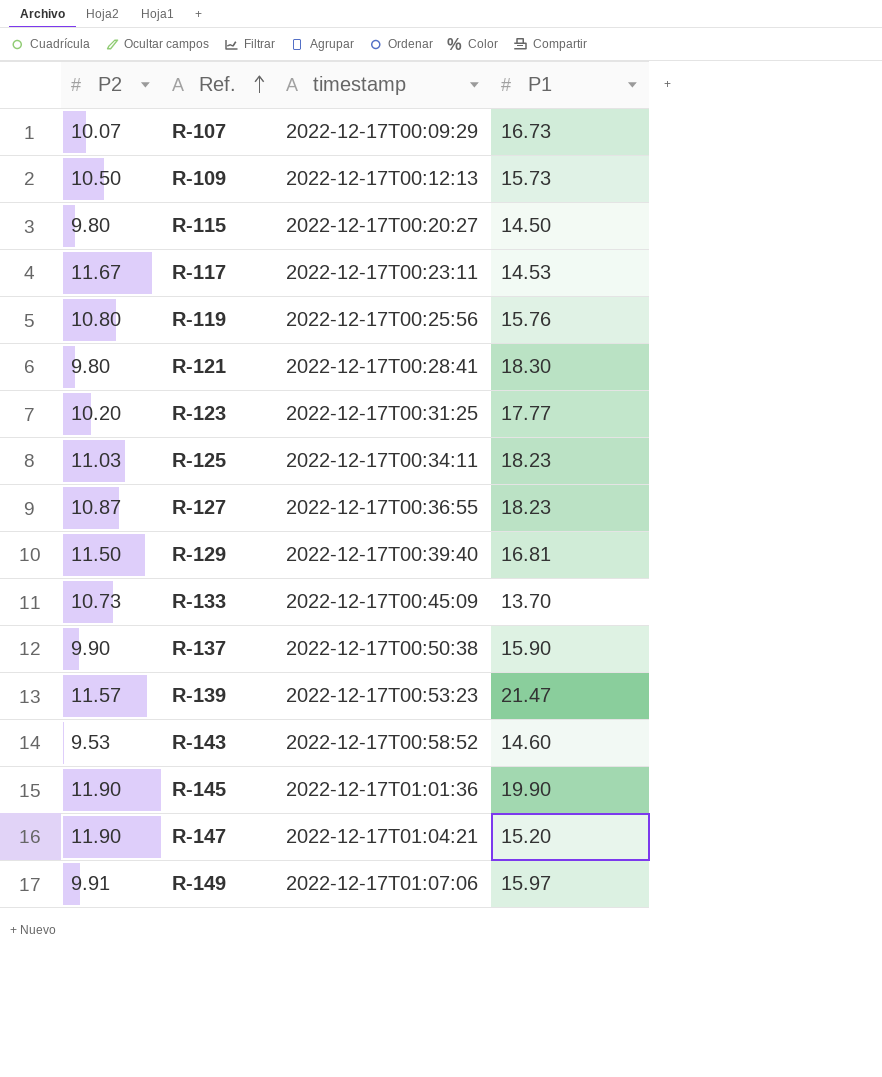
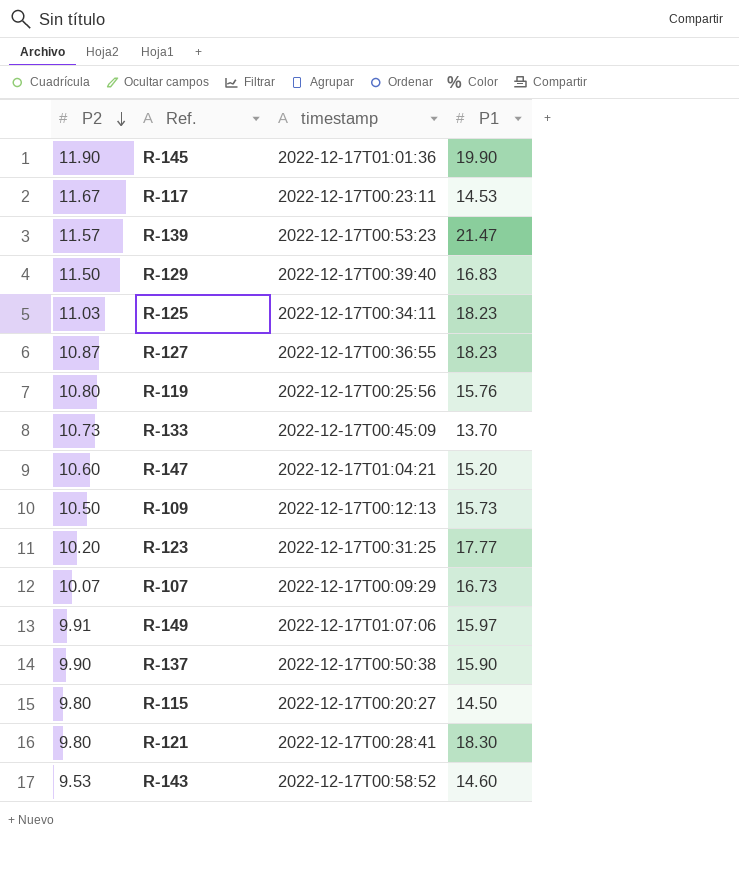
row order: Ref. ascending -> P2 descending
R-129 | P1: 16.81 -> 16.83
R-147 | P2: 11.90 -> 10.60

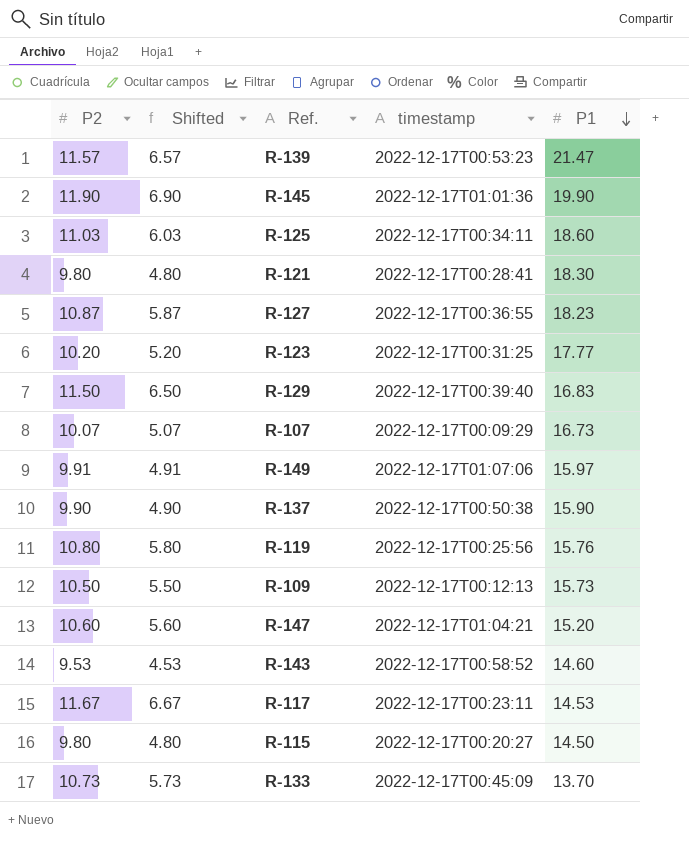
row order: P2 descending -> P1 descending
column Shifted | formula: none -> [P2] - 5
R-125 | P1: 18.23 -> 18.60

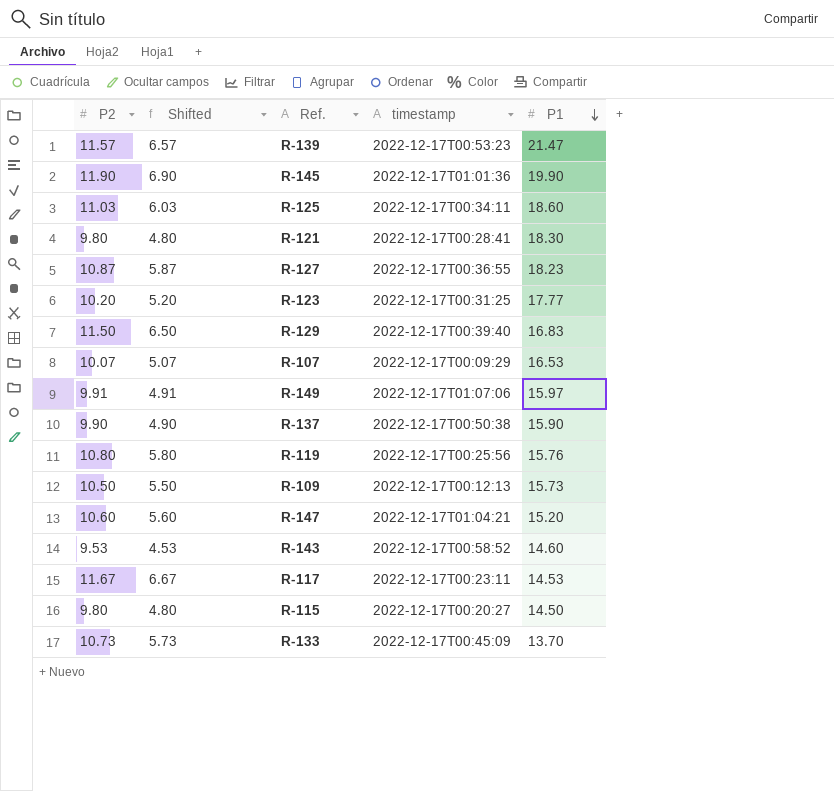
R-107 | P1: 16.73 -> 16.53

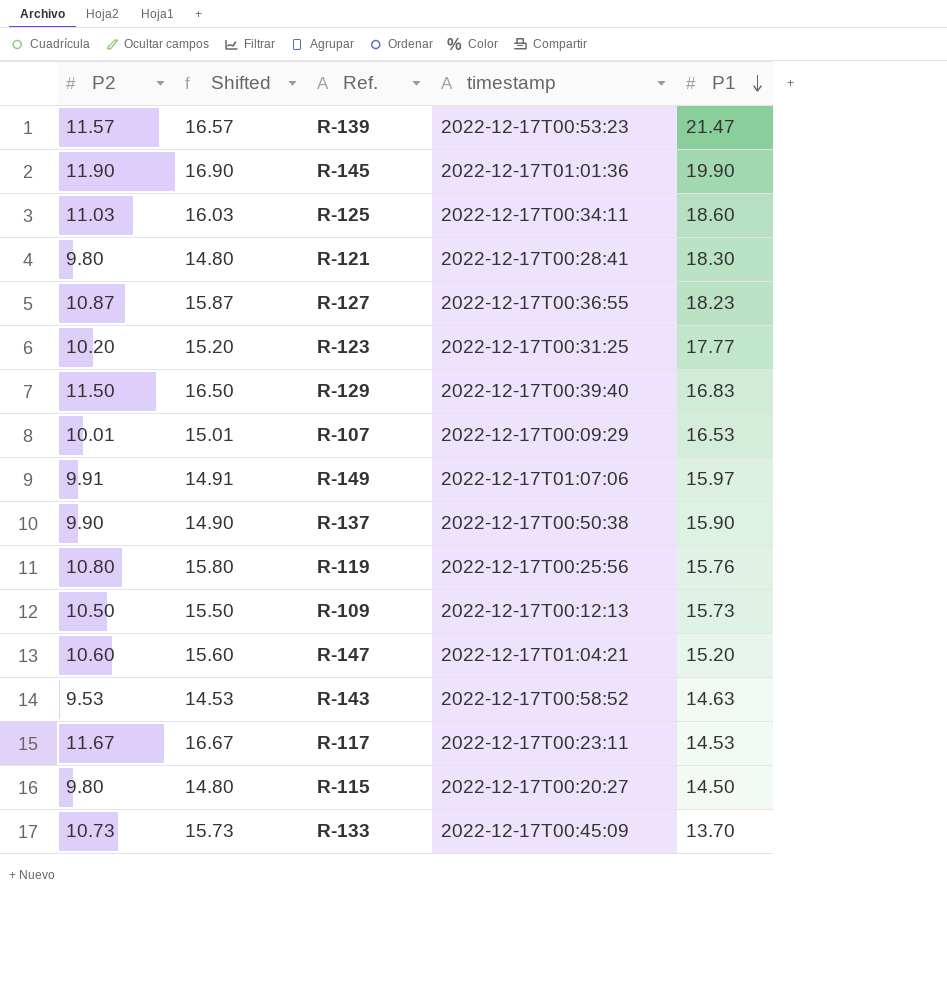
column Shifted | formula: [P2] - 5 -> [P2] + 5
R-107 | P2: 10.07 -> 10.01
R-143 | P1: 14.60 -> 14.63

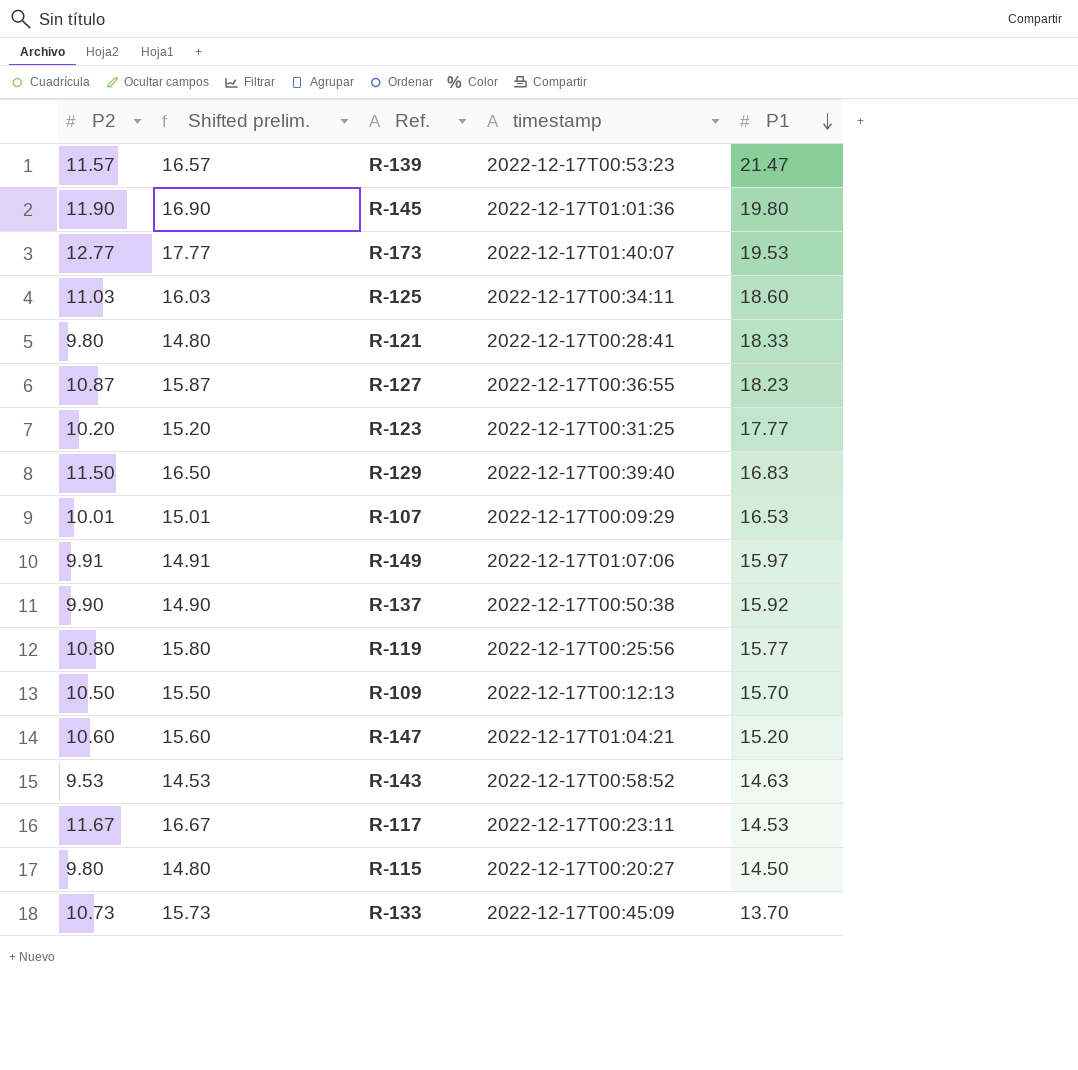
column name: Shifted -> Shifted prelim.
R-145 | P1: 19.90 -> 19.80
row R-173: none -> 12.77 | 17.77 | 2022-12-17T01:40:07 | 19.53
R-121 | P1: 18.30 -> 18.33
R-137 | P1: 15.90 -> 15.92
R-119 | P1: 15.76 -> 15.77
R-109 | P1: 15.73 -> 15.70

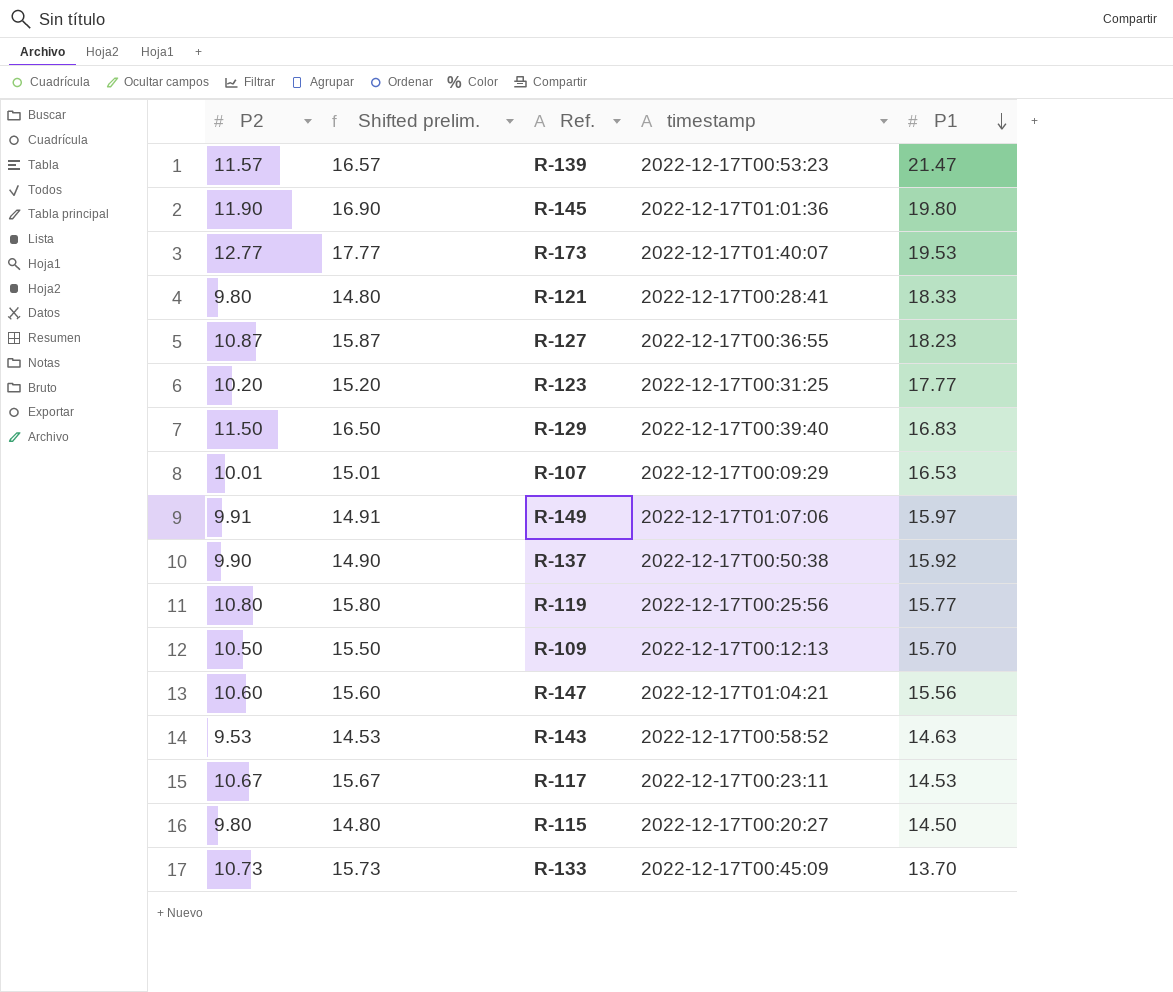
row R-125: 11.03 | 16.03 | 2022-12-17T00:34:11 | 18.60 -> none
R-147 | P1: 15.20 -> 15.56
R-117 | P2: 11.67 -> 10.67
R-117 | Shifted prelim.: 16.67 -> 15.67

